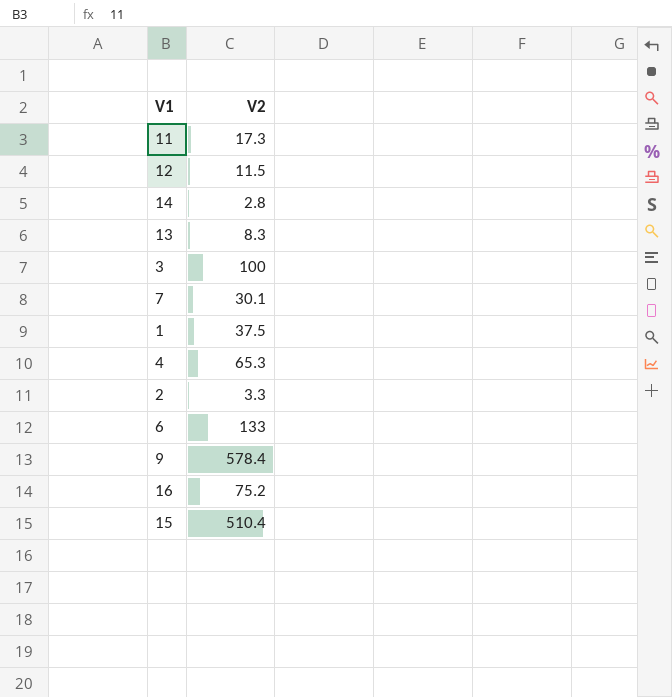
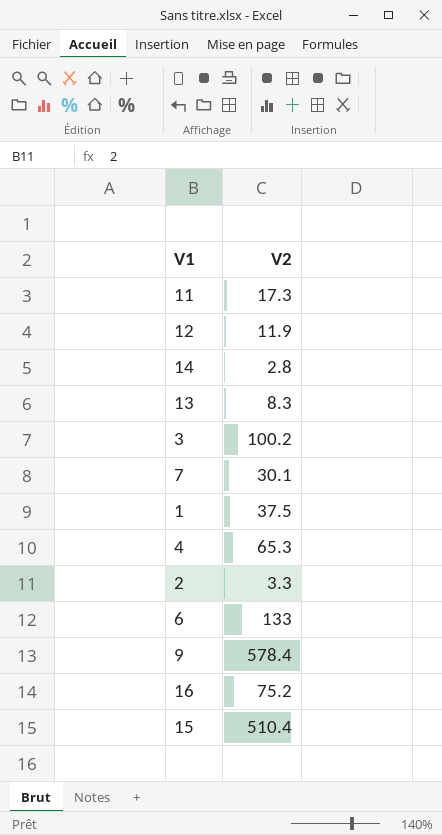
12 | V2: 11.5 -> 11.9
3 | V2: 100 -> 100.2

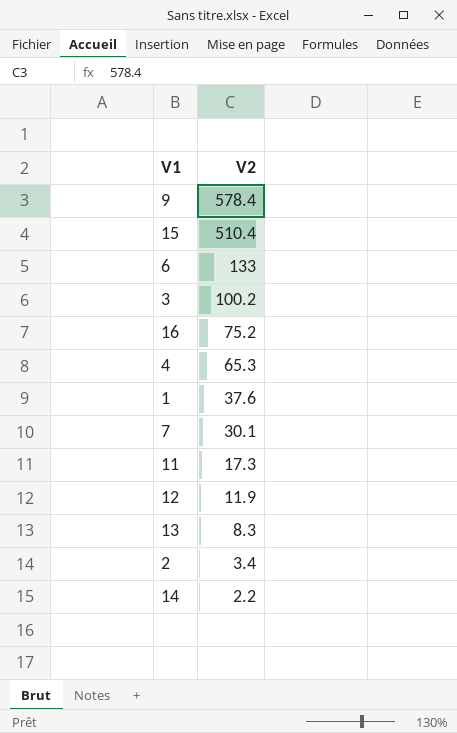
row order: none -> V2 descending
1 | V2: 37.5 -> 37.6
2 | V2: 3.3 -> 3.4
14 | V2: 2.8 -> 2.2

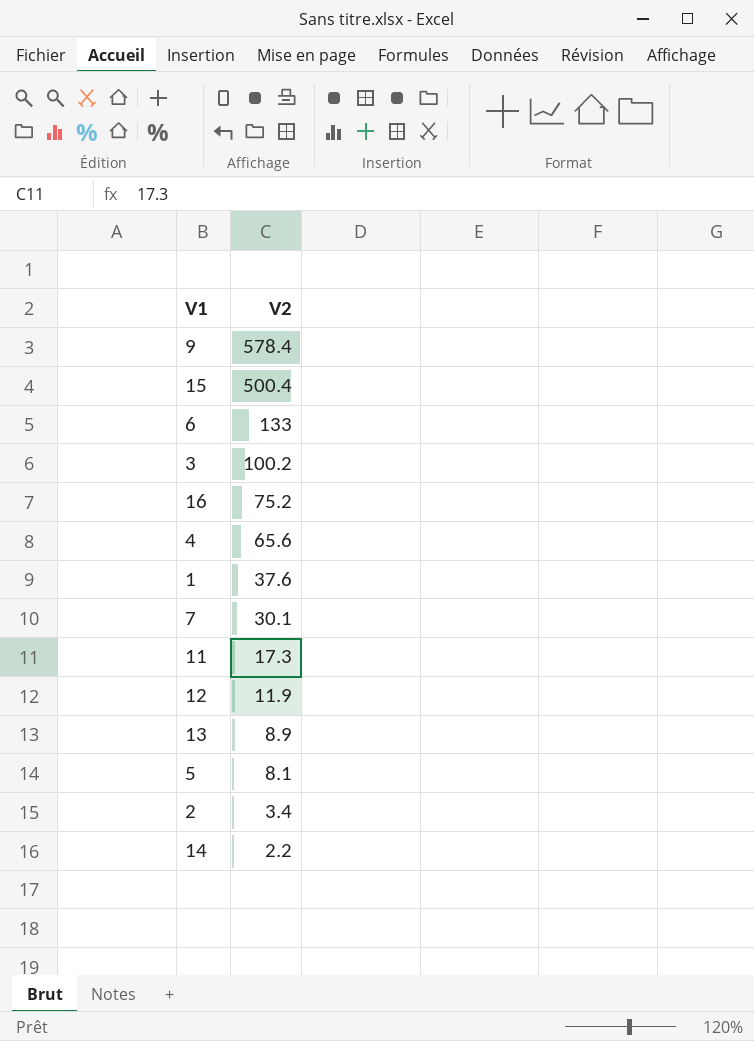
15 | V2: 510.4 -> 500.4
4 | V2: 65.3 -> 65.6
13 | V2: 8.3 -> 8.9
row 5: none -> 8.1

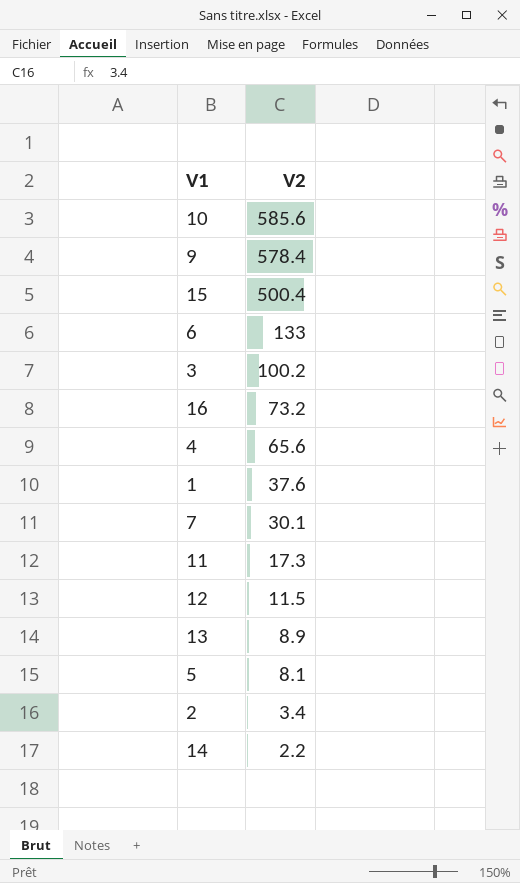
row 10: none -> 585.6
16 | V2: 75.2 -> 73.2
12 | V2: 11.9 -> 11.5

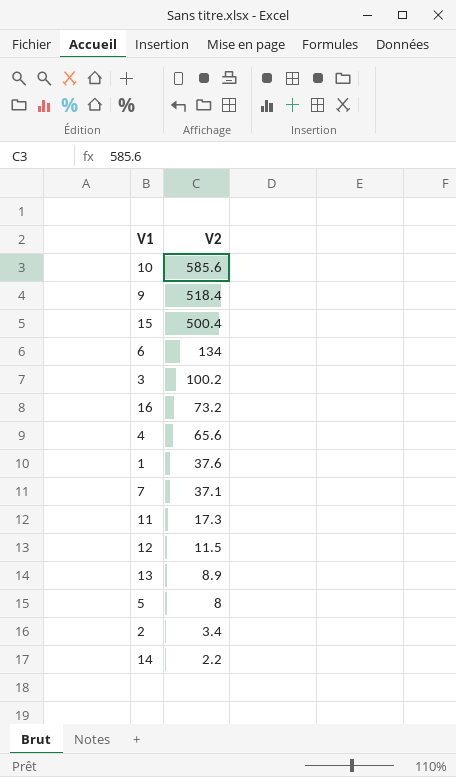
9 | V2: 578.4 -> 518.4
6 | V2: 133 -> 134
7 | V2: 30.1 -> 37.1
5 | V2: 8.1 -> 8

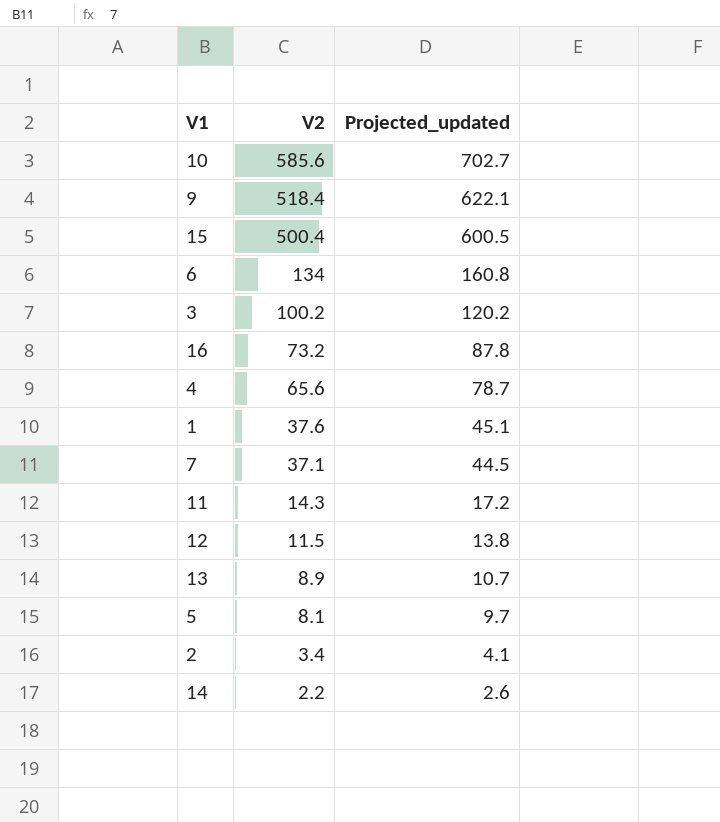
column Projected_updated | formula: none -> [V2] * 1.2
11 | V2: 17.3 -> 14.3
5 | V2: 8 -> 8.1

